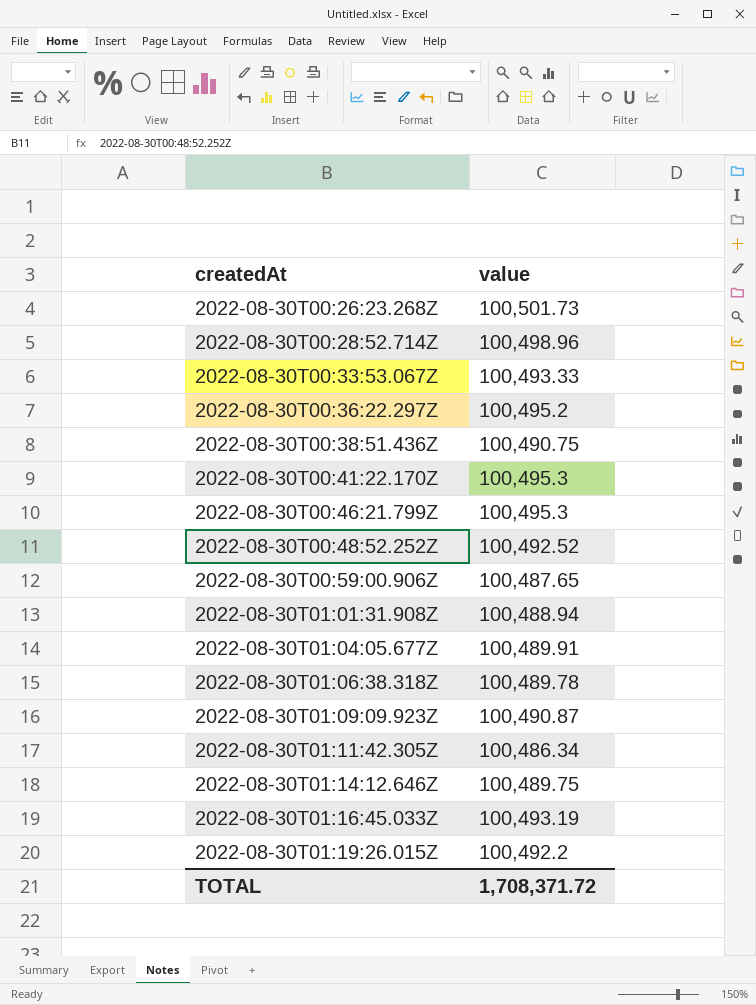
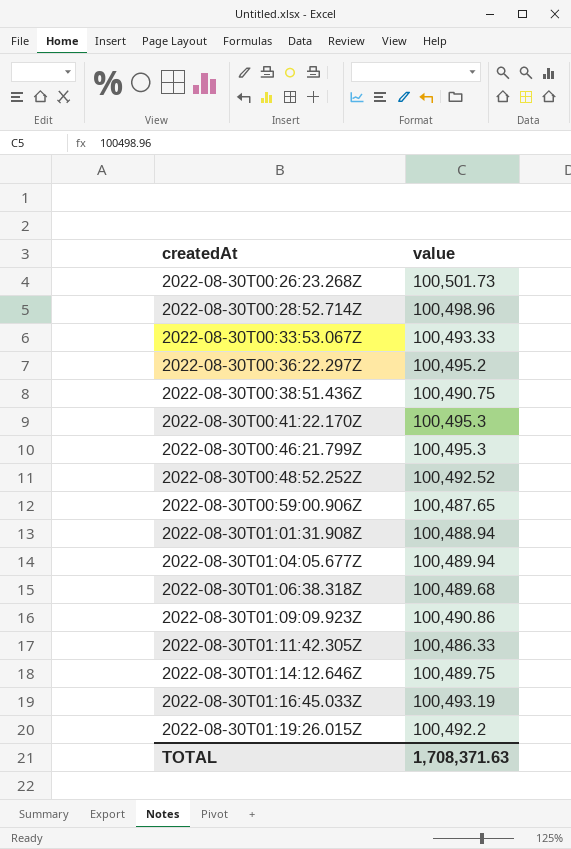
2022-08-30T01:04:05.677Z | value: 100,489.91 -> 100,489.94
2022-08-30T01:06:38.318Z | value: 100,489.78 -> 100,489.68
2022-08-30T01:09:09.923Z | value: 100,490.87 -> 100,490.86
2022-08-30T01:11:42.305Z | value: 100,486.34 -> 100,486.33
TOTAL | value: 1,708,371.72 -> 1,708,371.63

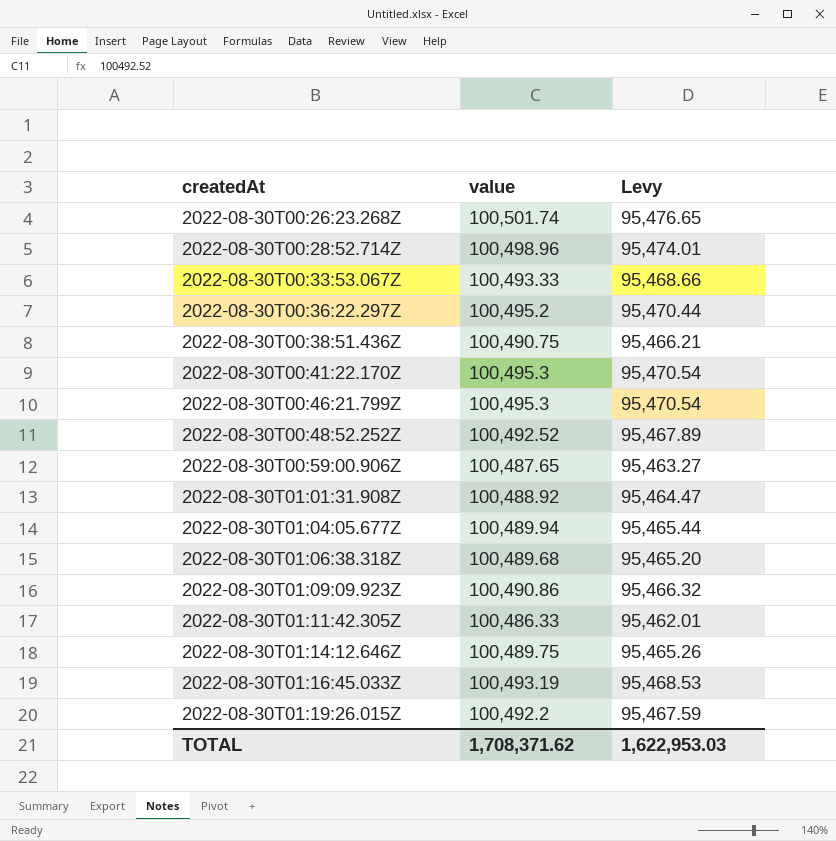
column Levy | formula: none -> [value] * 0.95
2022-08-30T00:26:23.268Z | value: 100,501.73 -> 100,501.74
2022-08-30T01:01:31.908Z | value: 100,488.94 -> 100,488.92
TOTAL | value: 1,708,371.63 -> 1,708,371.62

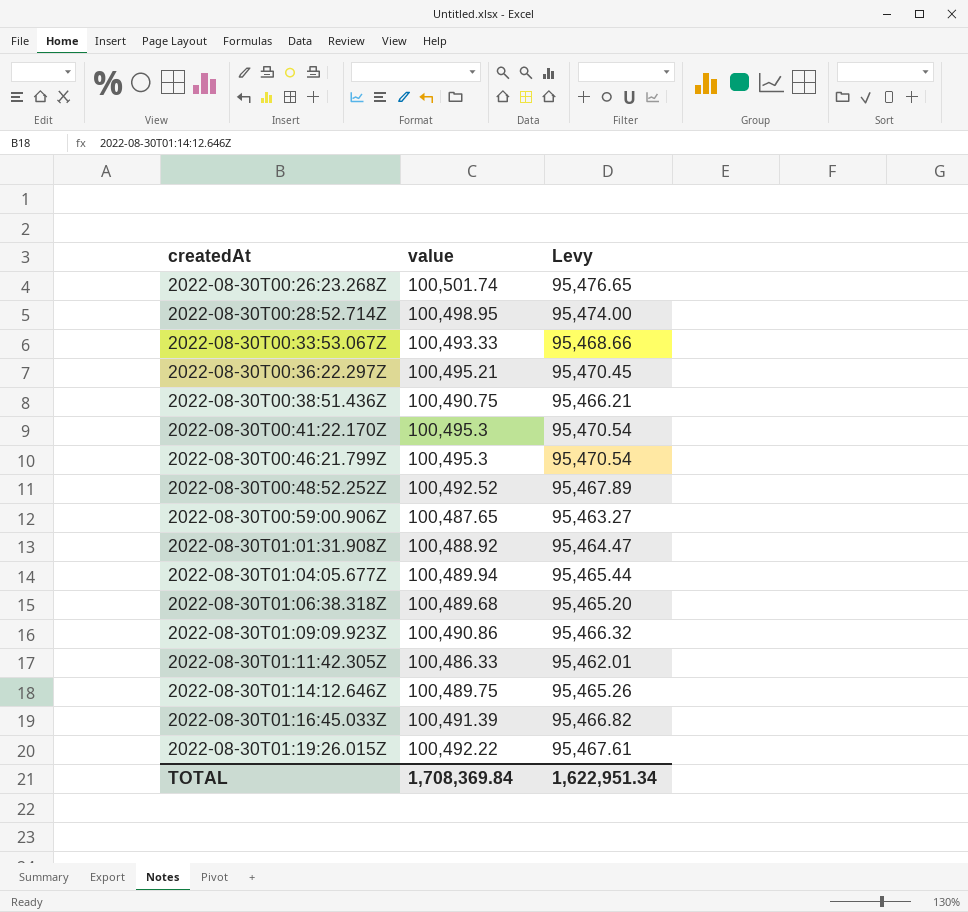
2022-08-30T00:28:52.714Z | value: 100,498.96 -> 100,498.95
2022-08-30T00:28:52.714Z | Levy: 95,474.01 -> 95,474.00
2022-08-30T00:36:22.297Z | value: 100,495.2 -> 100,495.21
2022-08-30T00:36:22.297Z | Levy: 95,470.44 -> 95,470.45
2022-08-30T01:16:45.033Z | value: 100,493.19 -> 100,491.39
2022-08-30T01:16:45.033Z | Levy: 95,468.53 -> 95,466.82
2022-08-30T01:19:26.015Z | value: 100,492.2 -> 100,492.22
2022-08-30T01:19:26.015Z | Levy: 95,467.59 -> 95,467.61
TOTAL | value: 1,708,371.62 -> 1,708,369.84
TOTAL | Levy: 1,622,953.03 -> 1,622,951.34

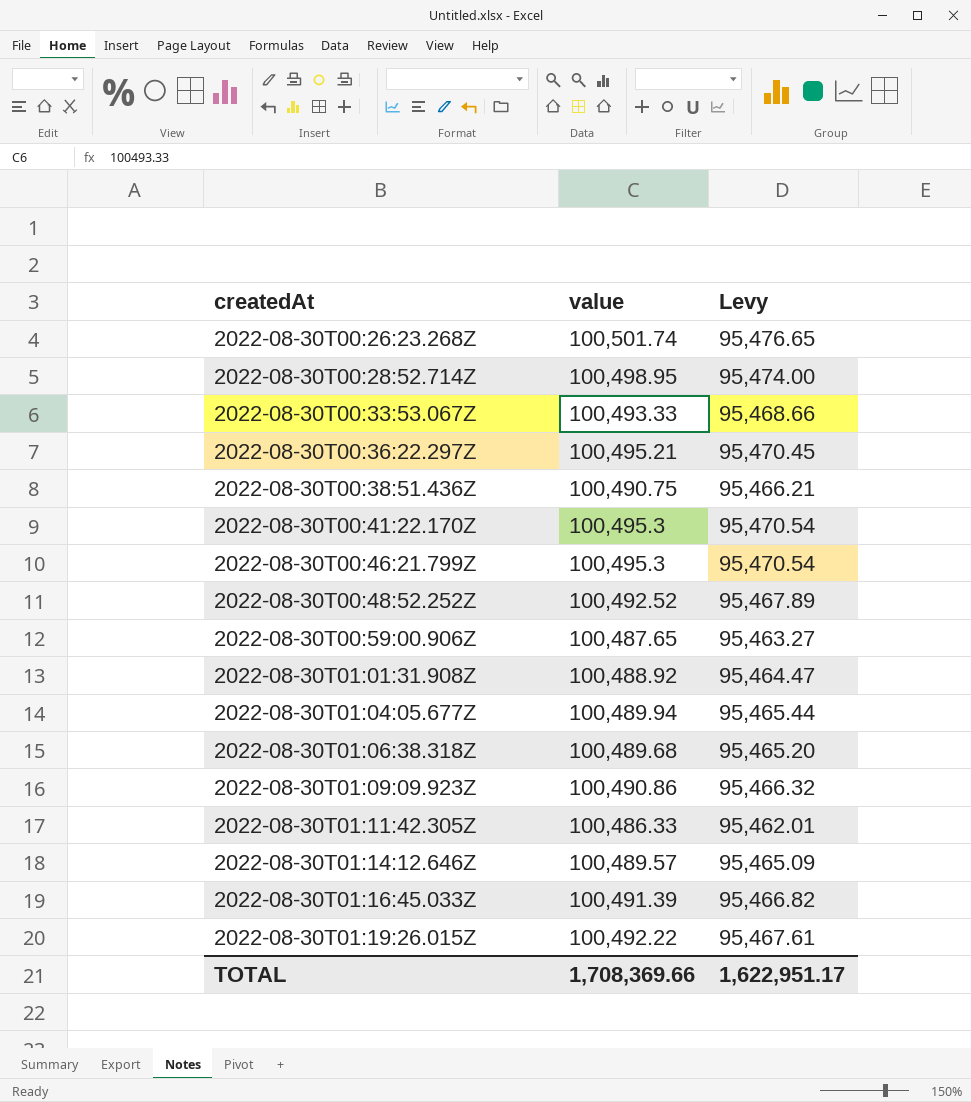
2022-08-30T01:14:12.646Z | value: 100,489.75 -> 100,489.57
2022-08-30T01:14:12.646Z | Levy: 95,465.26 -> 95,465.09
TOTAL | value: 1,708,369.84 -> 1,708,369.66
TOTAL | Levy: 1,622,951.34 -> 1,622,951.17

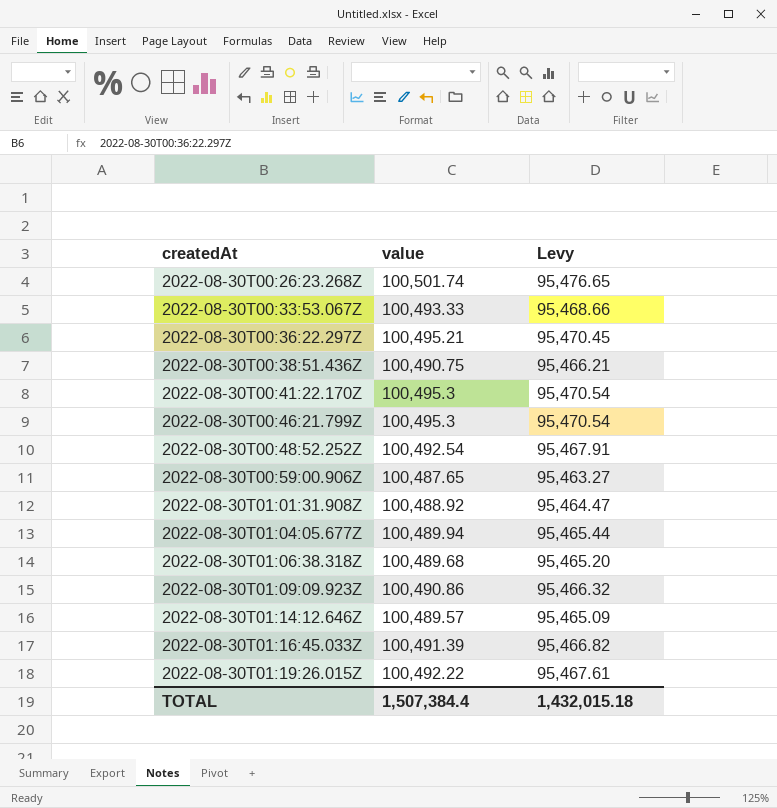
row 2022-08-30T00:28:52.714Z: 100,498.95 | 95,474.00 -> none
row 2022-08-30T01:11:42.305Z: 100,486.33 | 95,462.01 -> none
2022-08-30T00:48:52.252Z | value: 100,492.52 -> 100,492.54
2022-08-30T00:48:52.252Z | Levy: 95,467.89 -> 95,467.91
TOTAL | value: 1,708,369.66 -> 1,507,384.4
TOTAL | Levy: 1,622,951.17 -> 1,432,015.18

